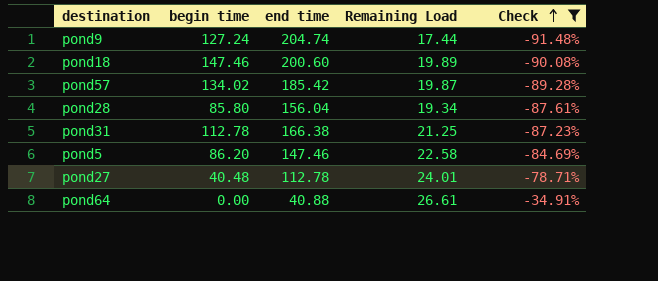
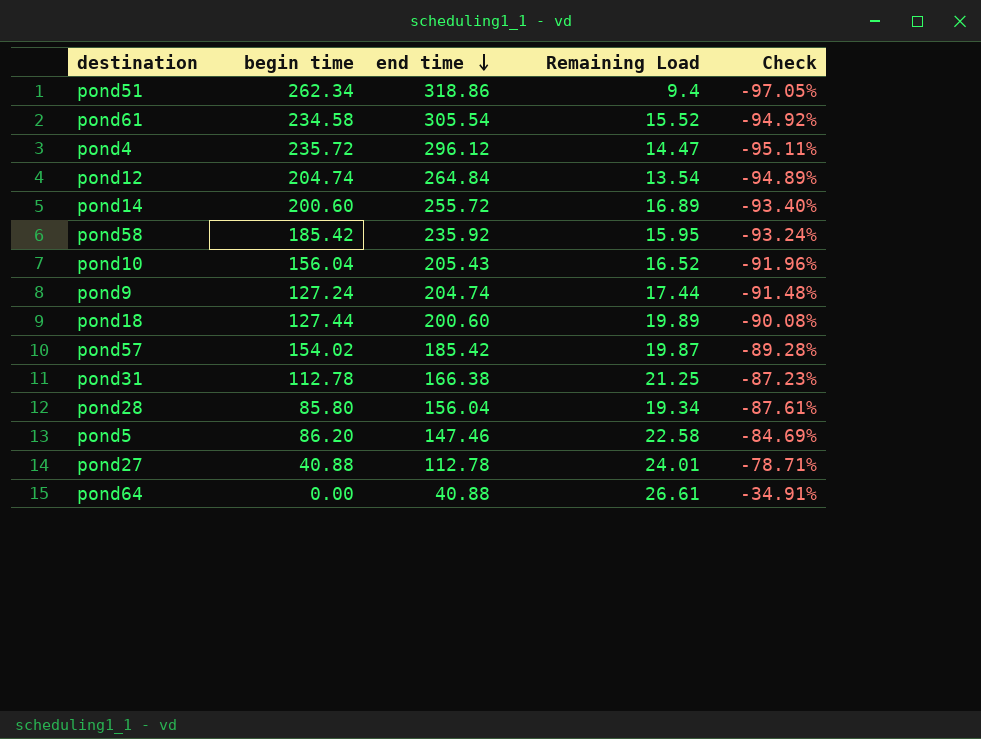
filter: Check >= -91.48% -> none
row order: Check ascending -> end time descending
pond18 | begin time: 147.46 -> 127.44
pond57 | begin time: 134.02 -> 154.02
pond27 | begin time: 40.48 -> 40.88

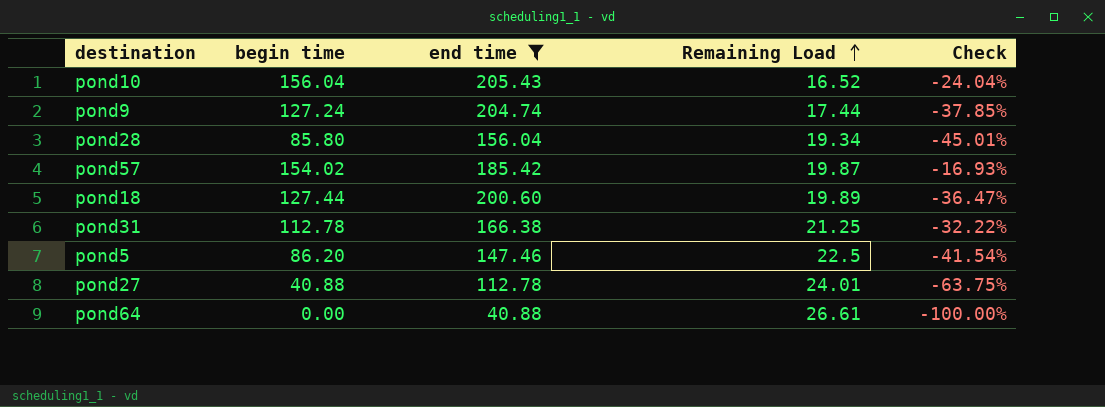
filter: none -> end time <= 205.43
row order: end time descending -> Remaining Load ascending
column Check | formula: ([Remaining Load] - [end time]) / [end time] -> ([begin time] - [end time]) / [end time]
pond5 | Remaining Load: 22.58 -> 22.5

